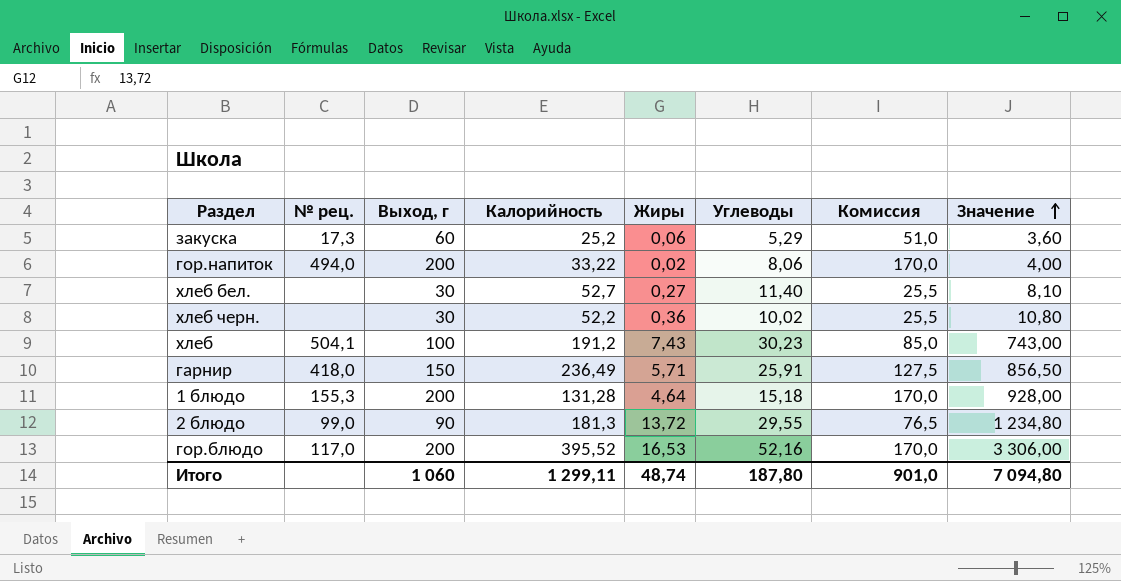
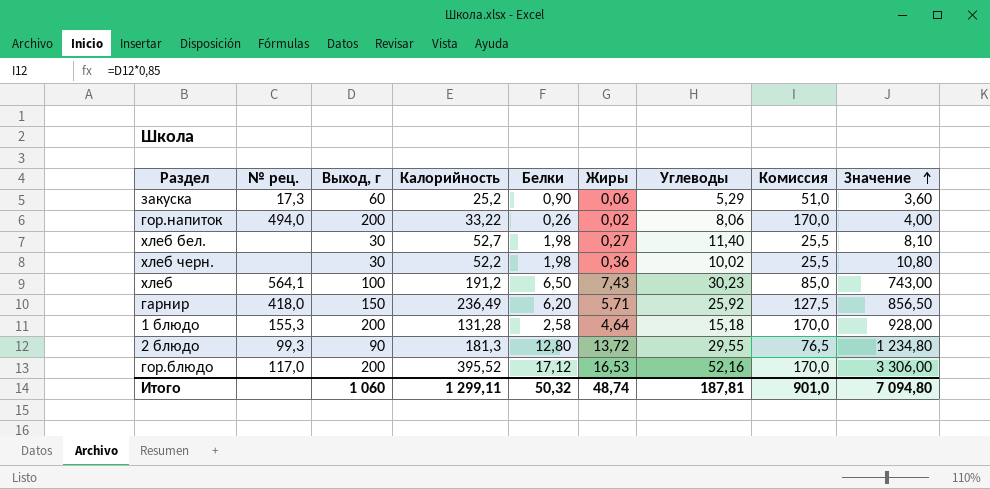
column Белки | position: none -> 5
хлеб | № рец.: 504,1 -> 564,1
гарнир | Углеводы: 25,91 -> 25,92
2 блюдо | № рец.: 99,0 -> 99,3
Итого | Углеводы: 187,80 -> 187,81

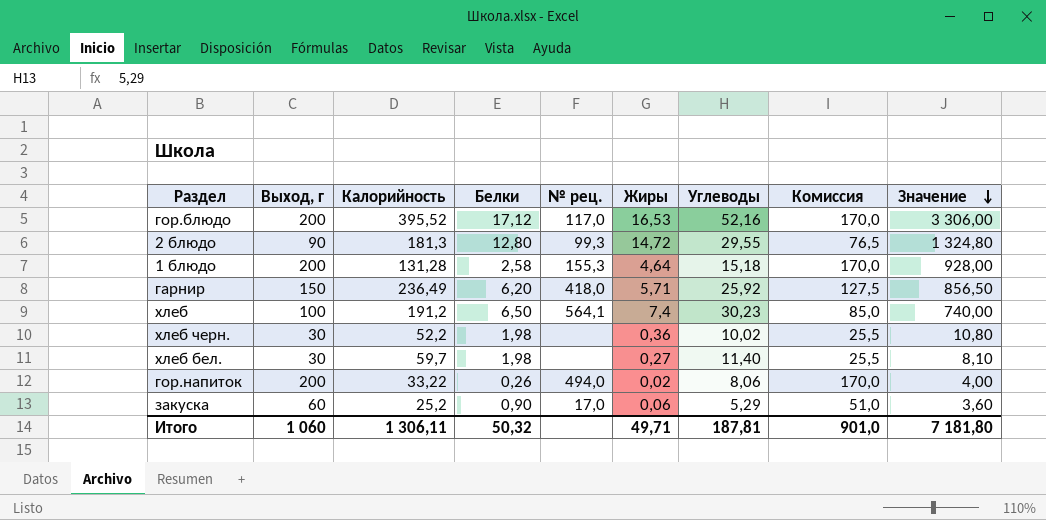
row order: Значение ascending -> Значение descending
column № рец. | position: 2 -> 5
2 блюдо | Жиры: 13,72 -> 14,72
2 блюдо | Значение: 1 234,80 -> 1 324,80
хлеб | Жиры: 7,43 -> 7,4
хлеб | Значение: 743,00 -> 740,00
хлеб бел. | Калорийность: 52,7 -> 59,7
закуска | № рец.: 17,3 -> 17,0
Итого | Калорийность: 1 299,11 -> 1 306,11
Итого | Жиры: 48,74 -> 49,71
Итого | Значение: 7 094,80 -> 7 181,80

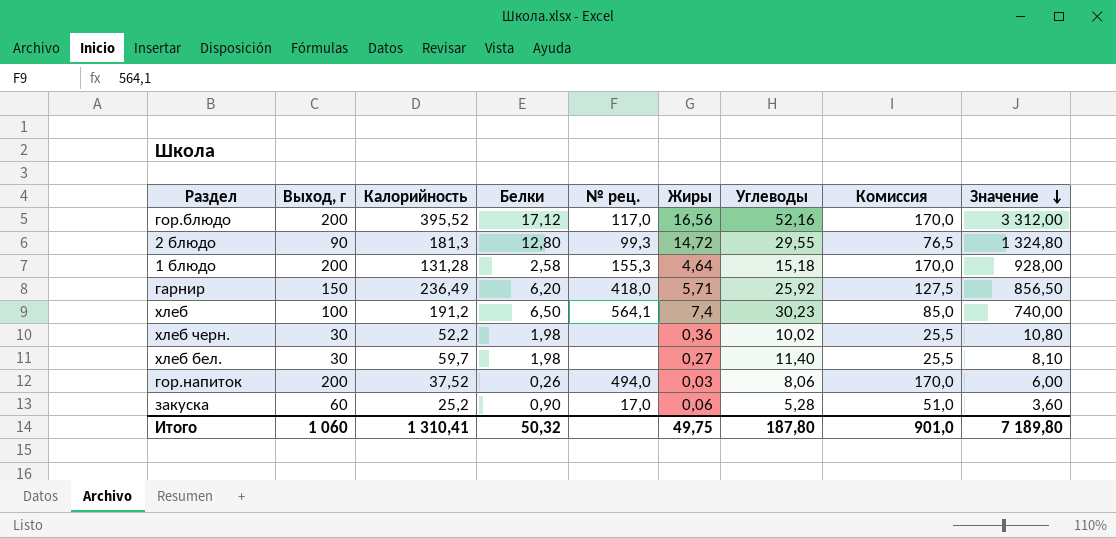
гор.блюдо | Жиры: 16,53 -> 16,56
гор.блюдо | Значение: 3 306,00 -> 3 312,00
гор.напиток | Калорийность: 33,22 -> 37,52
гор.напиток | Жиры: 0,02 -> 0,03
гор.напиток | Значение: 4,00 -> 6,00
закуска | Углеводы: 5,29 -> 5,28
Итого | Калорийность: 1 306,11 -> 1 310,41
Итого | Жиры: 49,71 -> 49,75
Итого | Углеводы: 187,81 -> 187,80
Итого | Значение: 7 181,80 -> 7 189,80

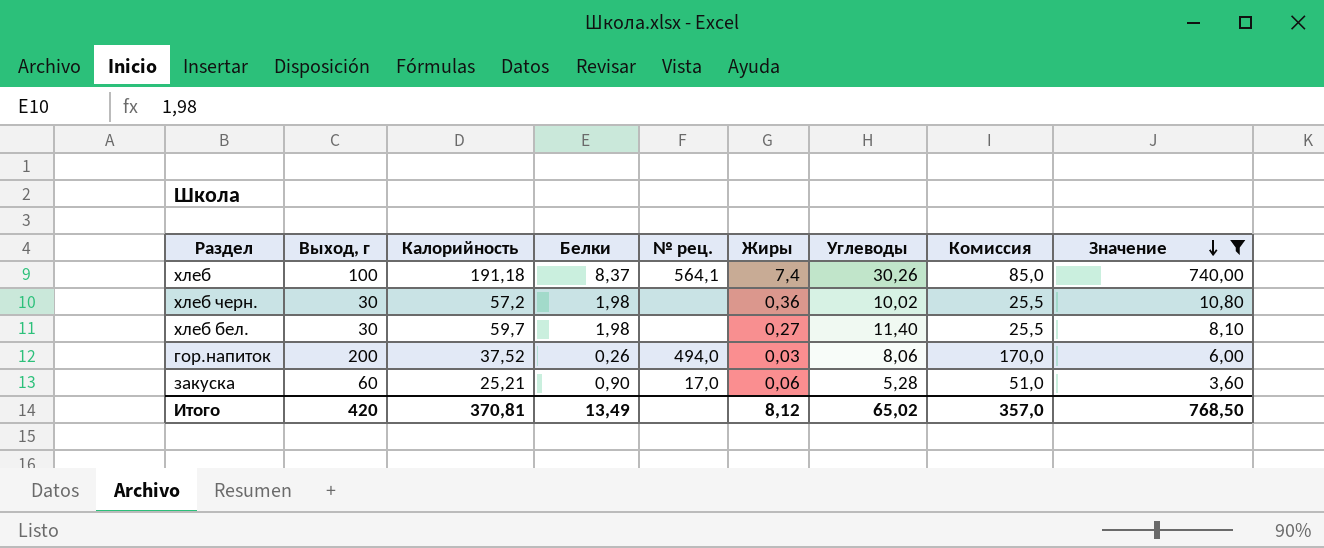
filter: none -> Значение <= 740,00
хлеб | Калорийность: 191,2 -> 191,18
хлеб | Белки: 6,50 -> 8,37
хлеб | Углеводы: 30,23 -> 30,26
хлеб черн. | Калорийность: 52,2 -> 57,2
закуска | Калорийность: 25,2 -> 25,21
Итого | Выход, г: 1 060 -> 420
Итого | Калорийность: 1 310,41 -> 370,81
Итого | Белки: 50,32 -> 13,49
Итого | Жиры: 49,75 -> 8,12
Итого | Углеводы: 187,80 -> 65,02
Итого | Комиссия: 901,0 -> 357,0
Итого | Значение: 7 189,80 -> 768,50

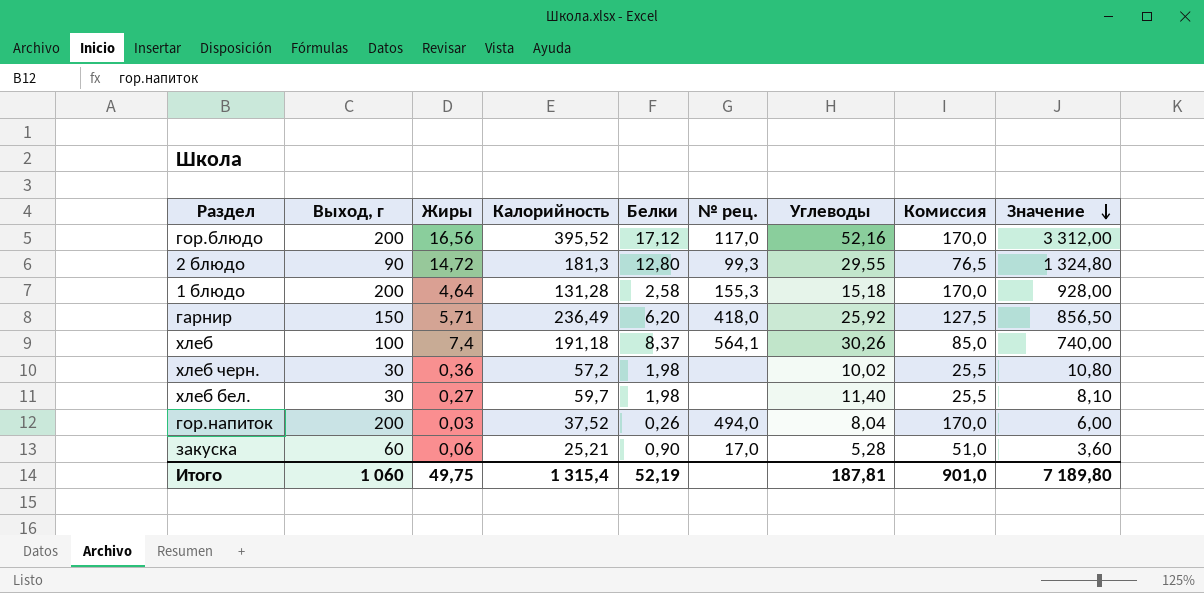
filter: Значение <= 740,00 -> none
column Жиры | position: 6 -> 3
гор.напиток | Углеводы: 8,06 -> 8,04
Итого | Выход, г: 420 -> 1 060
Итого | Жиры: 8,12 -> 49,75
Итого | Калорийность: 370,81 -> 1 315,4
Итого | Белки: 13,49 -> 52,19
Итого | Углеводы: 65,02 -> 187,81
Итого | Комиссия: 357,0 -> 901,0
Итого | Значение: 768,50 -> 7 189,80

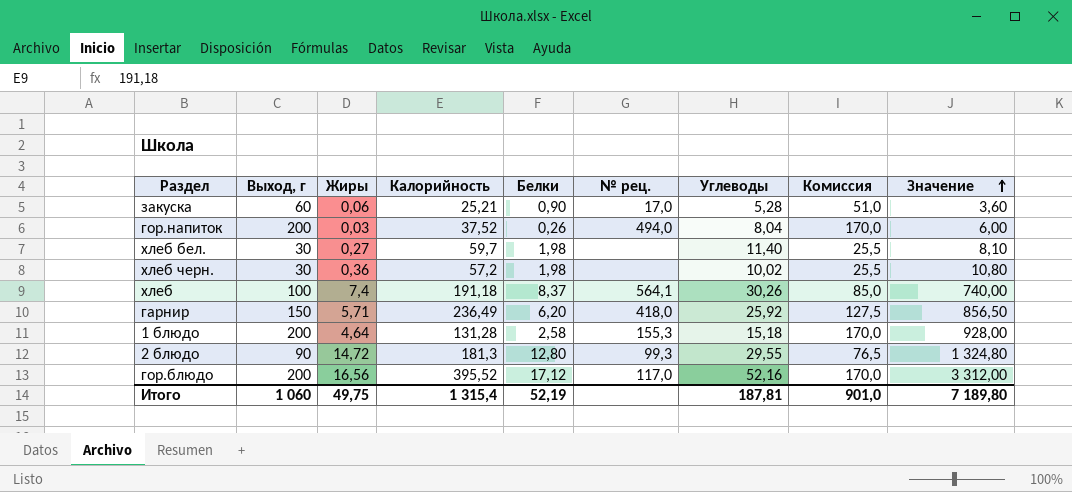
row order: Значение descending -> Значение ascending

